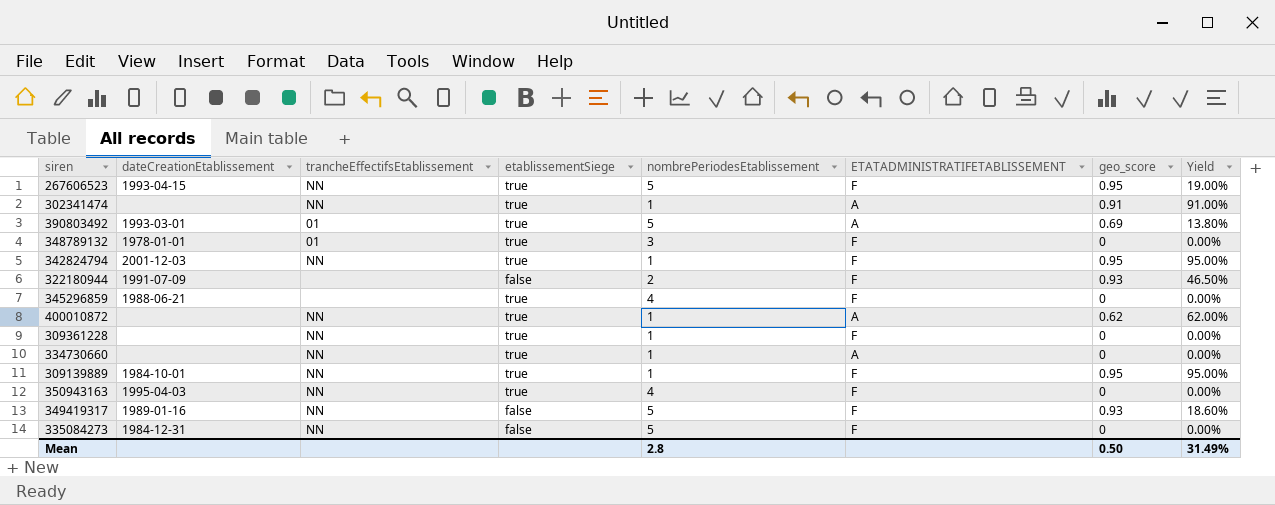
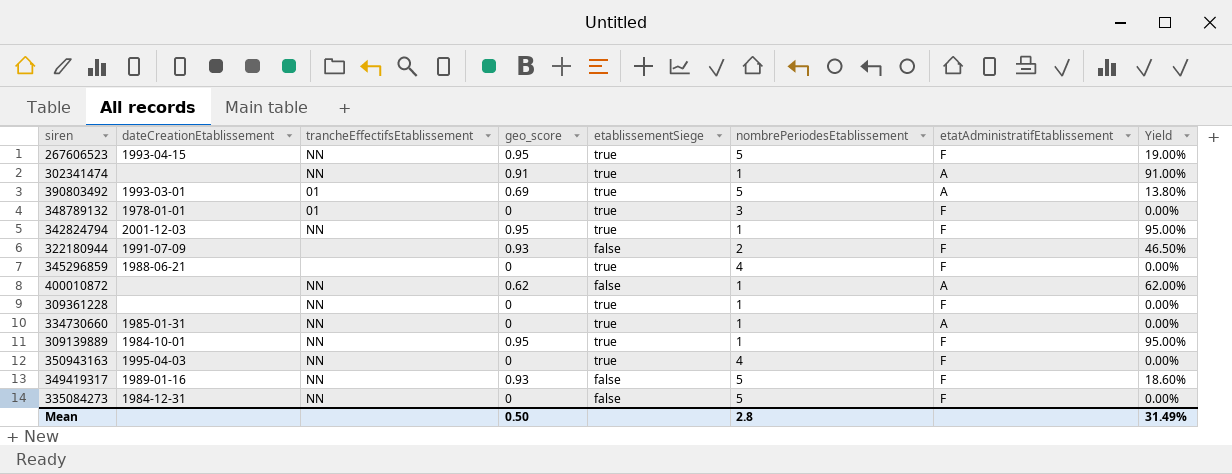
column geo_score | position: 7 -> 4
column name: ETATADMINISTRATIFETABLISSEMENT -> etatAdministratifEtablissement
400010872 | etablissementSiege: true -> false
334730660 | dateCreationEtablissement: none -> 1985-01-31

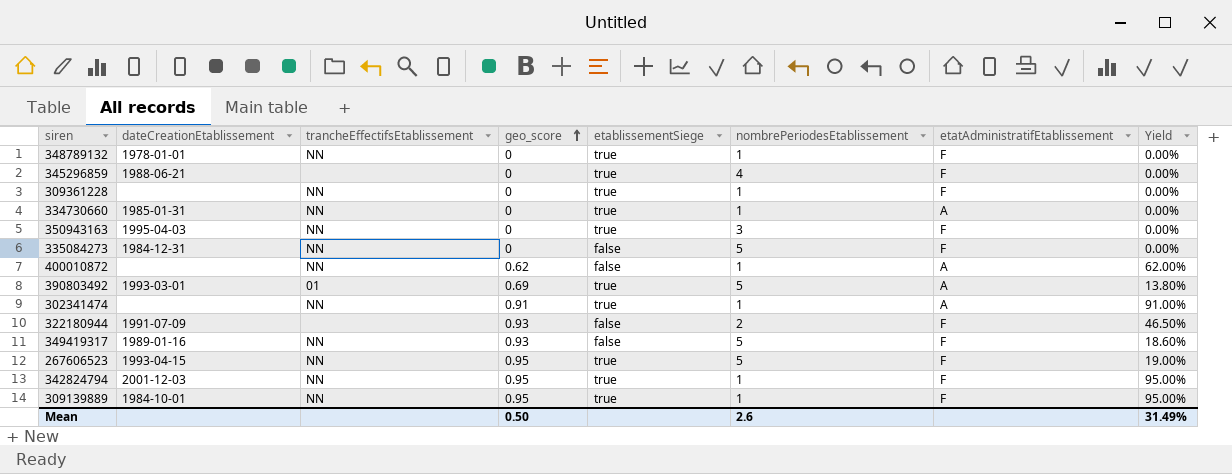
row order: none -> geo_score ascending
348789132 | trancheEffectifsEtablissement: 01 -> NN
348789132 | nombrePeriodesEtablissement: 3 -> 1
350943163 | nombrePeriodesEtablissement: 4 -> 3
Mean | nombrePeriodesEtablissement: 2.8 -> 2.6

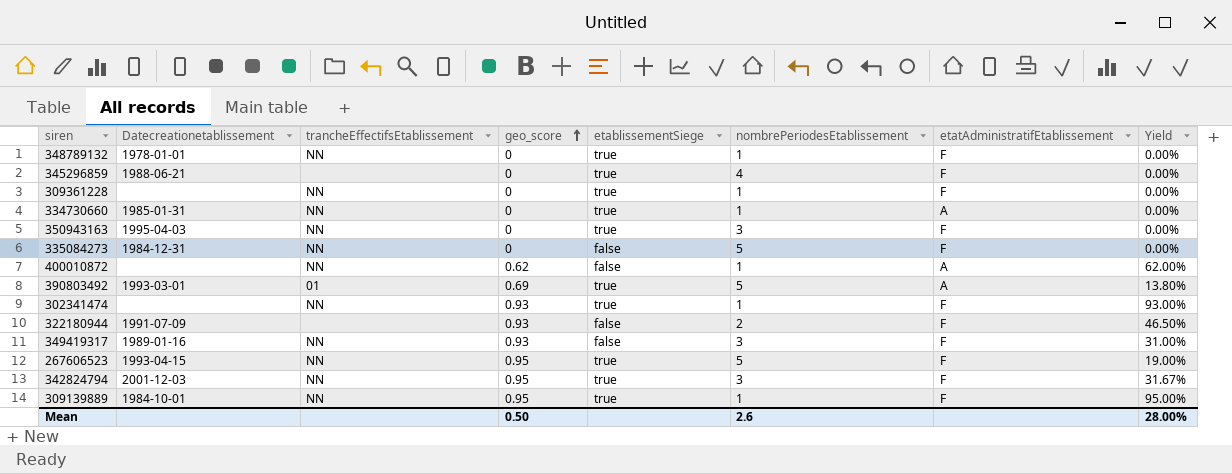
column name: dateCreationEtablissement -> Datecreationetablissement
302341474 | geo_score: 0.91 -> 0.93
302341474 | etatAdministratifEtablissement: A -> F
302341474 | Yield: 91.00% -> 93.00%
349419317 | nombrePeriodesEtablissement: 5 -> 3
349419317 | Yield: 18.60% -> 31.00%
342824794 | nombrePeriodesEtablissement: 1 -> 3
342824794 | Yield: 95.00% -> 31.67%
Mean | Yield: 31.49% -> 28.00%

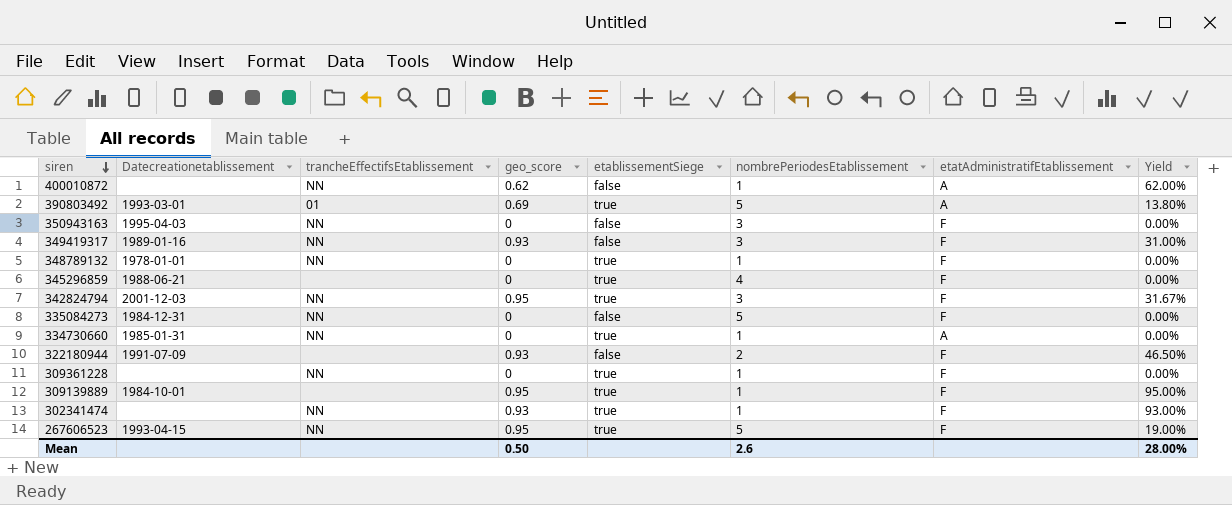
row order: geo_score ascending -> siren descending
350943163 | etablissementSiege: true -> false
309139889 | trancheEffectifsEtablissement: NN -> none

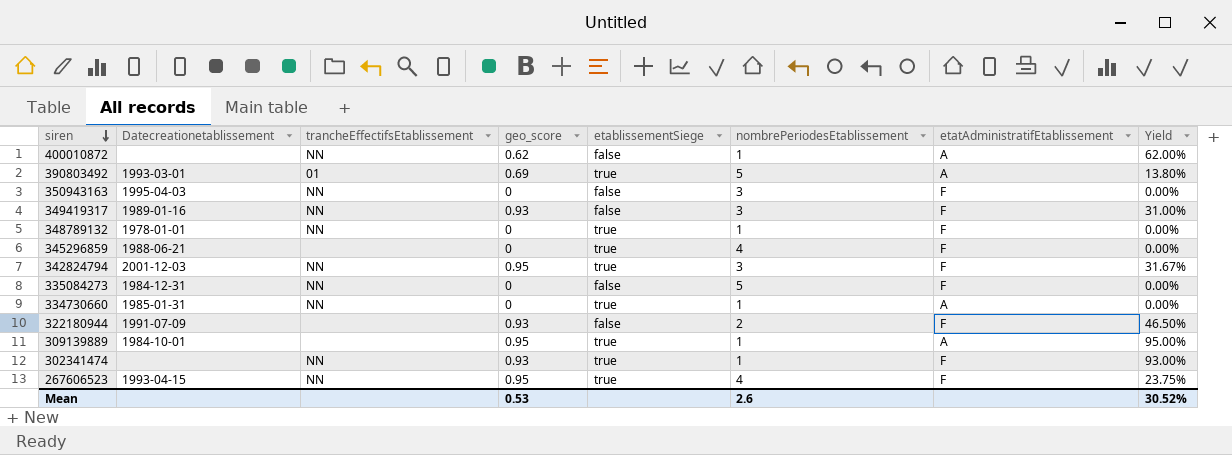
row 309361228: none | NN | 0 | true | 1 | F | 0.00% -> none
309139889 | etatAdministratifEtablissement: F -> A
267606523 | nombrePeriodesEtablissement: 5 -> 4
267606523 | Yield: 19.00% -> 23.75%
Mean | geo_score: 0.50 -> 0.53
Mean | Yield: 28.00% -> 30.52%

